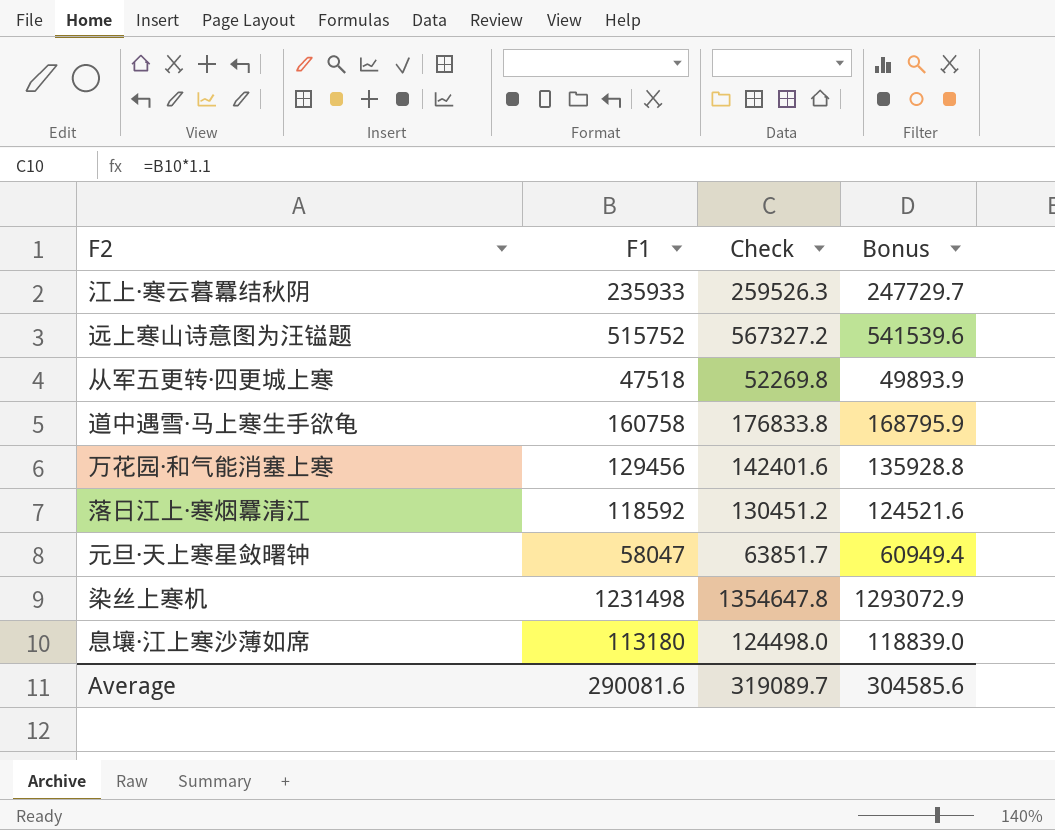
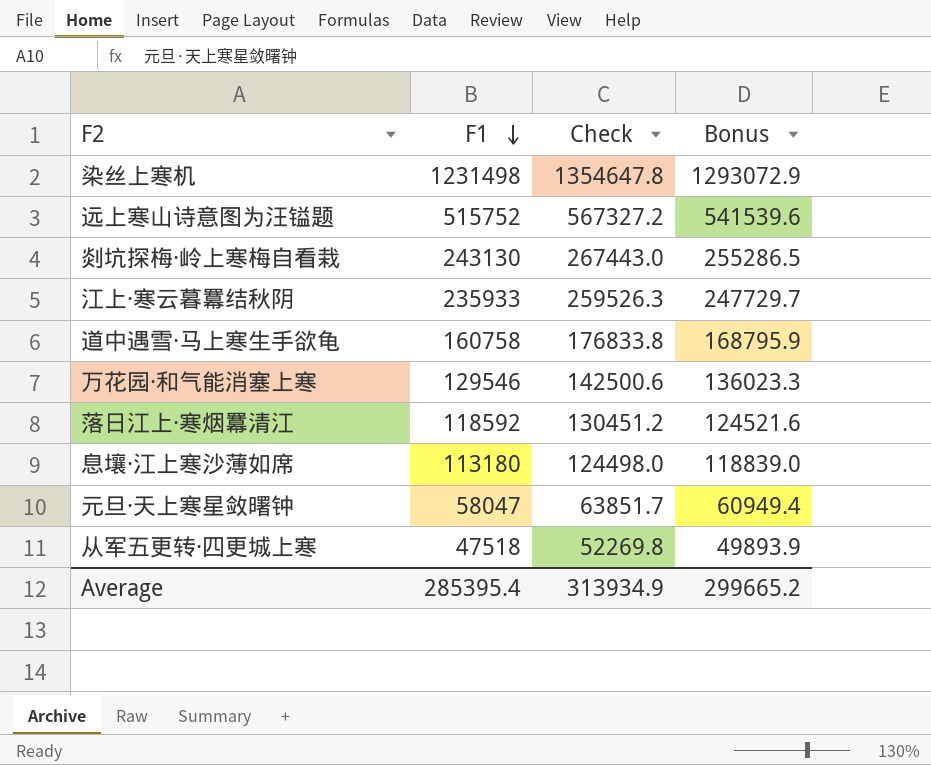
row order: none -> F1 descending
row 剡坑探梅·岭上寒梅自看栽: none -> 243130 | 267443.0 | 255286.5
万花园·和气能消塞上寒 | F1: 129456 -> 129546
万花园·和气能消塞上寒 | Check: 142401.6 -> 142500.6
万花园·和气能消塞上寒 | Bonus: 135928.8 -> 136023.3
Average | F1: 290081.6 -> 285395.4
Average | Check: 319089.7 -> 313934.9
Average | Bonus: 304585.6 -> 299665.2

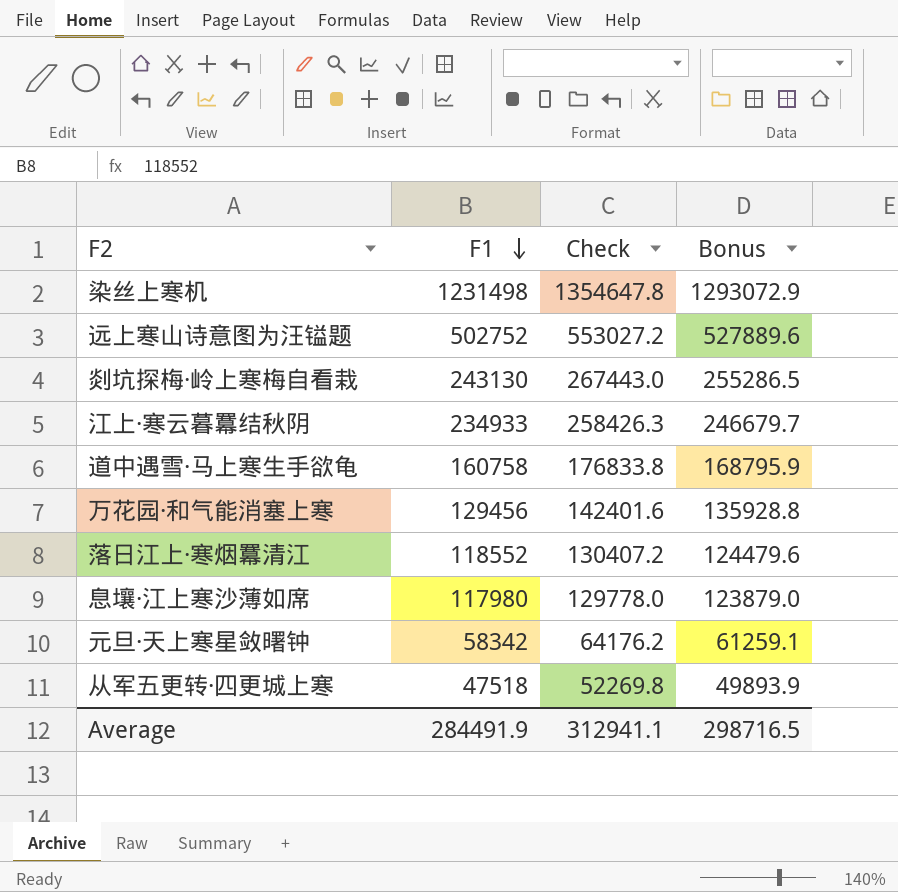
远上寒山诗意图为汪镒题 | F1: 515752 -> 502752
远上寒山诗意图为汪镒题 | Check: 567327.2 -> 553027.2
远上寒山诗意图为汪镒题 | Bonus: 541539.6 -> 527889.6
江上·寒云暮羃结秋阴 | F1: 235933 -> 234933
江上·寒云暮羃结秋阴 | Check: 259526.3 -> 258426.3
江上·寒云暮羃结秋阴 | Bonus: 247729.7 -> 246679.7
万花园·和气能消塞上寒 | F1: 129546 -> 129456
万花园·和气能消塞上寒 | Check: 142500.6 -> 142401.6
万花园·和气能消塞上寒 | Bonus: 136023.3 -> 135928.8
落日江上·寒烟羃清江 | F1: 118592 -> 118552
落日江上·寒烟羃清江 | Check: 130451.2 -> 130407.2
落日江上·寒烟羃清江 | Bonus: 124521.6 -> 124479.6
息壤·江上寒沙薄如席 | F1: 113180 -> 117980
息壤·江上寒沙薄如席 | Check: 124498.0 -> 129778.0
息壤·江上寒沙薄如席 | Bonus: 118839.0 -> 123879.0
元旦·天上寒星敛曙钟 | F1: 58047 -> 58342
元旦·天上寒星敛曙钟 | Check: 63851.7 -> 64176.2
元旦·天上寒星敛曙钟 | Bonus: 60949.4 -> 61259.1
Average | F1: 285395.4 -> 284491.9
Average | Check: 313934.9 -> 312941.1
Average | Bonus: 299665.2 -> 298716.5

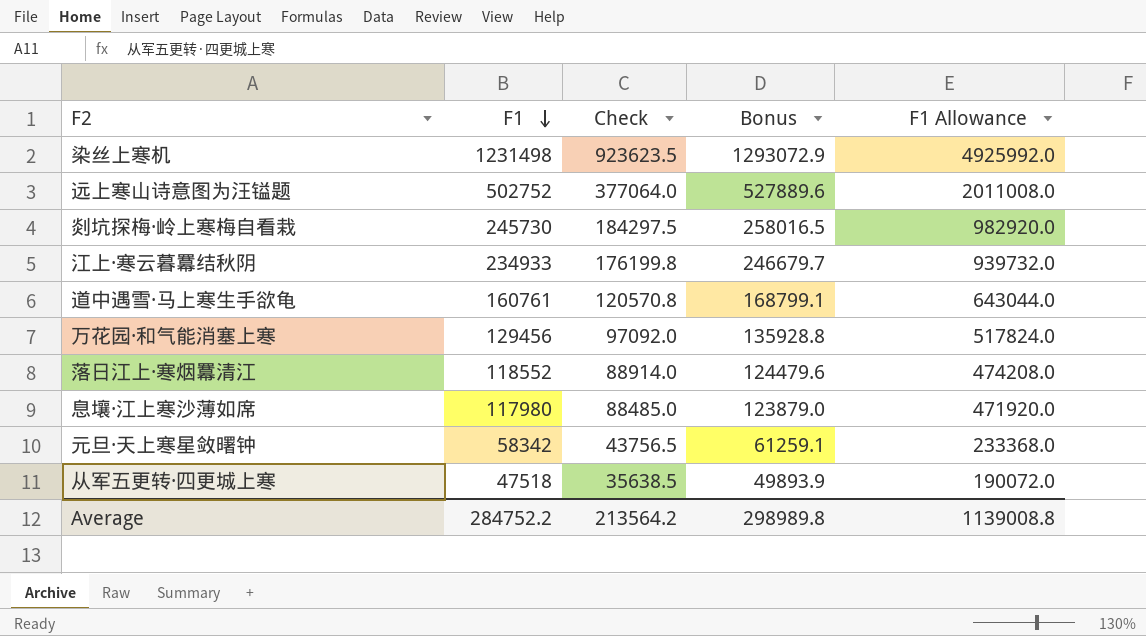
column Check | formula: [F1] * 1.1 -> [F1] * 0.75
column F1 Allowance | formula: none -> [F1] * 4
剡坑探梅·岭上寒梅自看栽 | F1: 243130 -> 245730
剡坑探梅·岭上寒梅自看栽 | Bonus: 255286.5 -> 258016.5
道中遇雪·马上寒生手欲龟 | F1: 160758 -> 160761
道中遇雪·马上寒生手欲龟 | Bonus: 168795.9 -> 168799.1
Average | F1: 284491.9 -> 284752.2
Average | Check: 312941.1 -> 213564.2
Average | Bonus: 298716.5 -> 298989.8

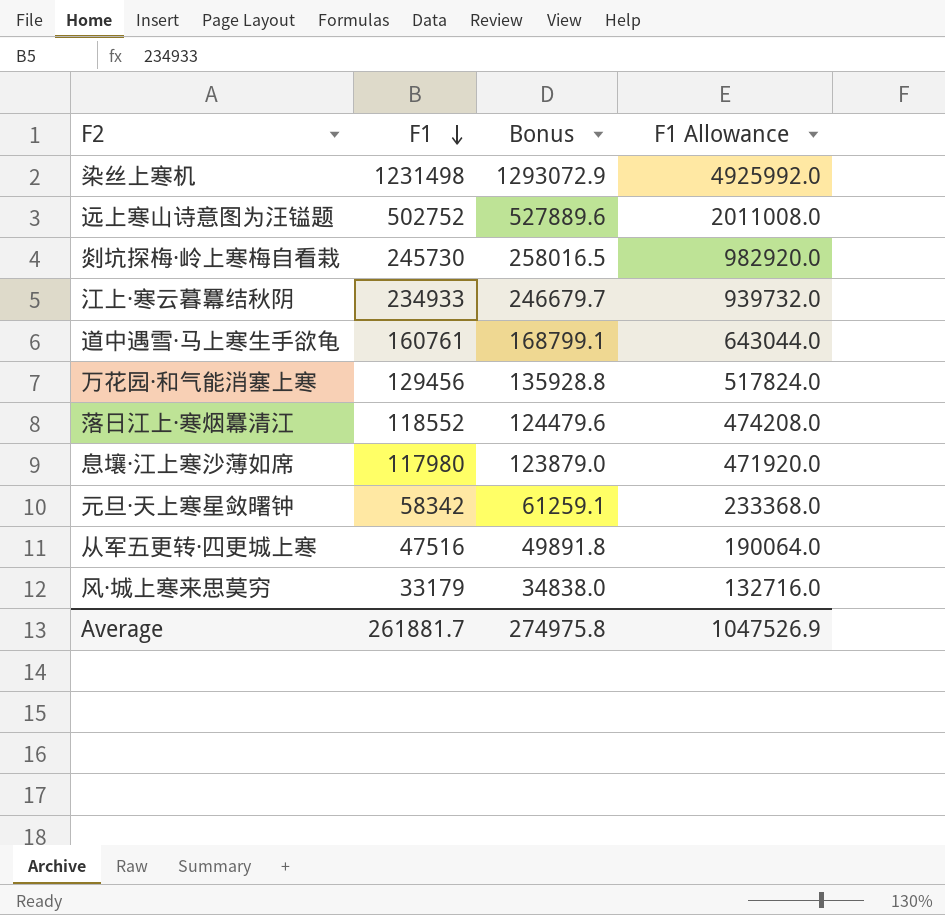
column Check | formula: [F1] * 0.75 -> none
从军五更转·四更城上寒 | F1: 47518 -> 47516
从军五更转·四更城上寒 | Bonus: 49893.9 -> 49891.8
从军五更转·四更城上寒 | F1 Allowance: 190072.0 -> 190064.0
row 风·城上寒来思莫穷: none -> 33179 | 34838.0 | 132716.0
Average | F1: 284752.2 -> 261881.7
Average | Bonus: 298989.8 -> 274975.8
Average | F1 Allowance: 1139008.8 -> 1047526.9

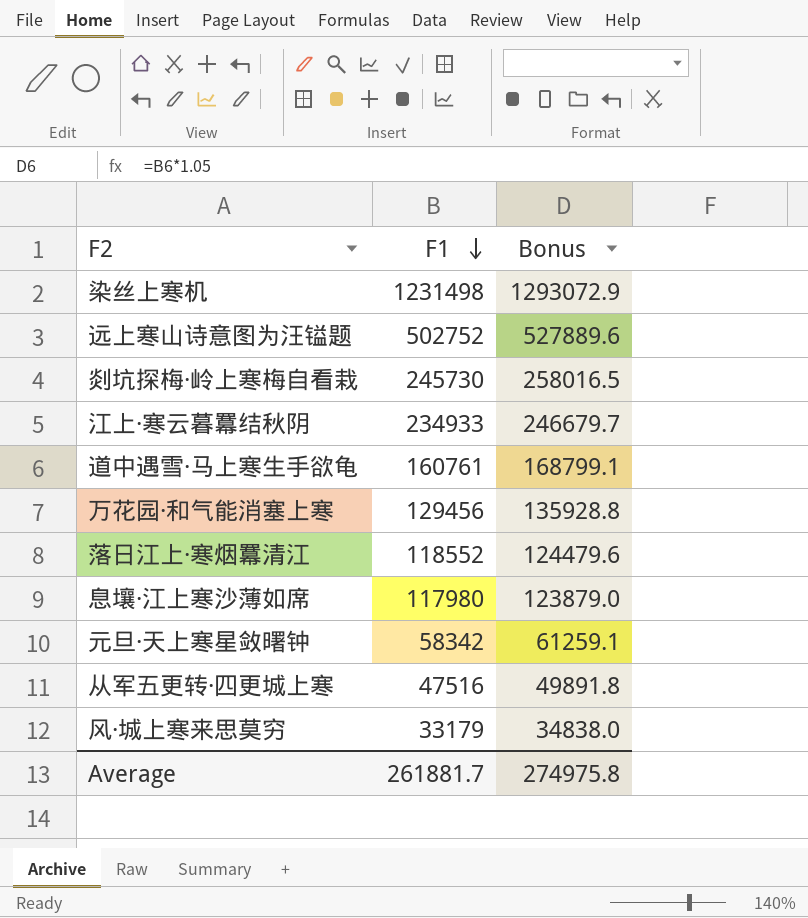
column F1 Allowance | formula: [F1] * 4 -> none

